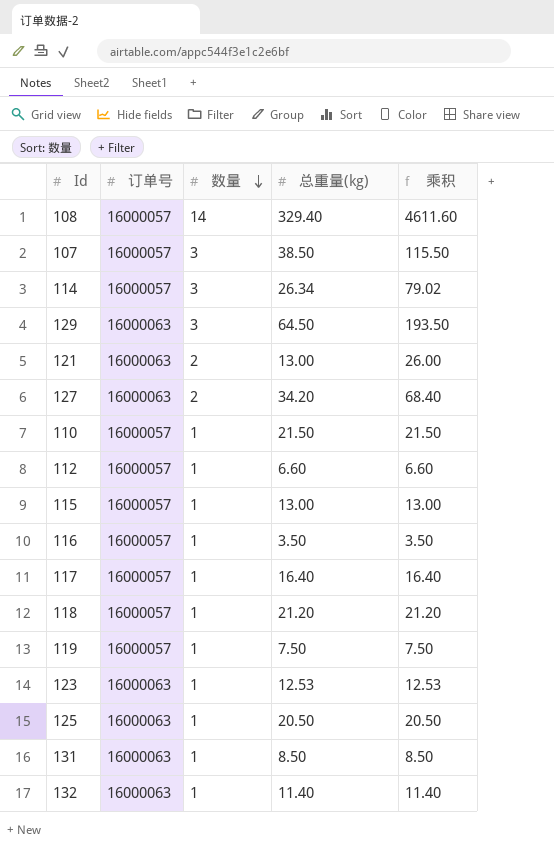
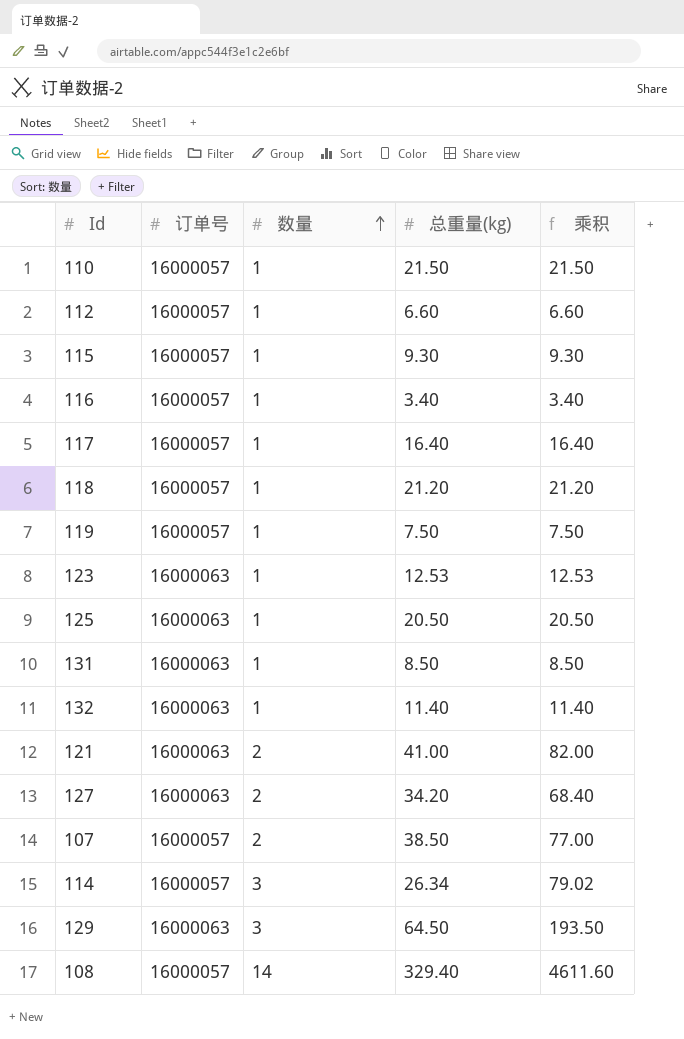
row order: 数量 descending -> 数量 ascending
115 | 总重量(kg): 13.00 -> 9.30
115 | 乘积: 13.00 -> 9.30
116 | 总重量(kg): 3.50 -> 3.40
116 | 乘积: 3.50 -> 3.40
121 | 总重量(kg): 13.00 -> 41.00
121 | 乘积: 26.00 -> 82.00
107 | 数量: 3 -> 2
107 | 乘积: 115.50 -> 77.00

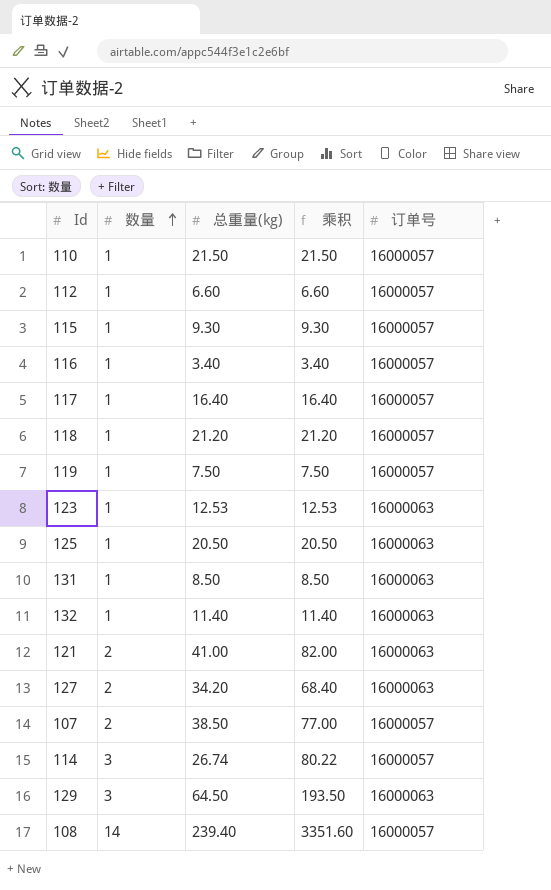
column 订单号 | position: 2 -> 5
114 | 总重量(kg): 26.34 -> 26.74
114 | 乘积: 79.02 -> 80.22
108 | 总重量(kg): 329.40 -> 239.40
108 | 乘积: 4611.60 -> 3351.60

